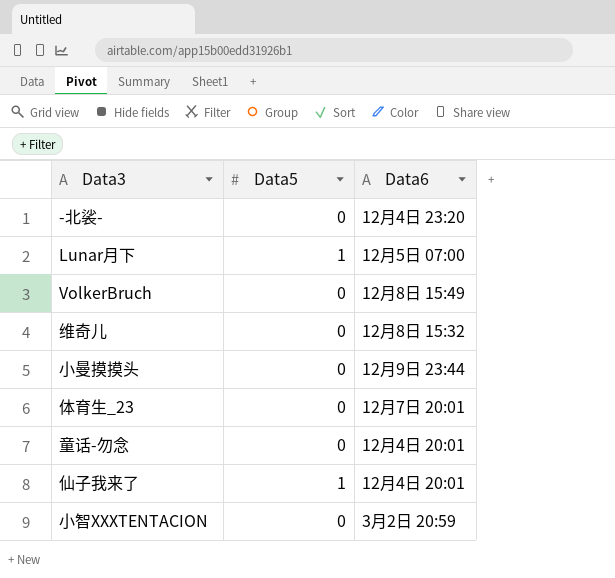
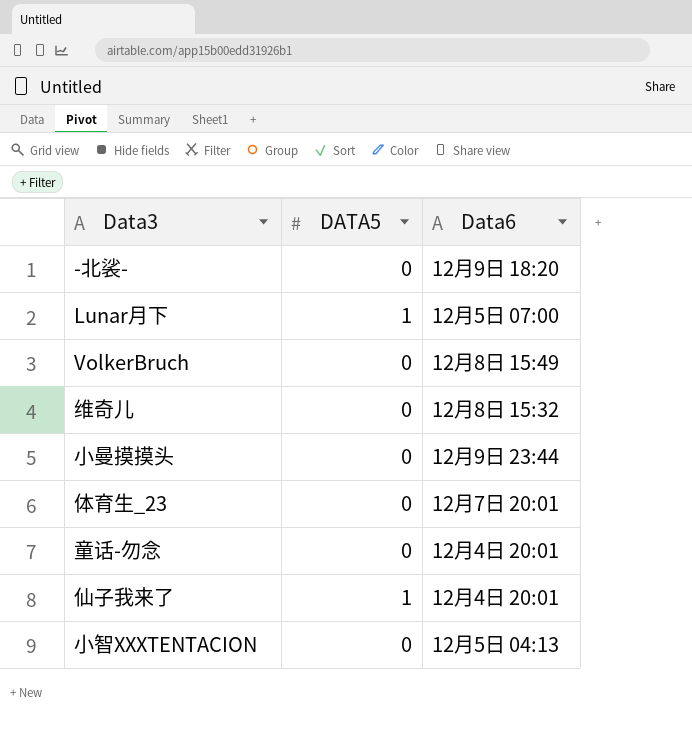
column name: Data5 -> DATA5
-北裟- | Data6: 12月4日 23:20 -> 12月9日 18:20
小智XXXTENTACION | Data6: 3月2日 20:59 -> 12月5日 04:13

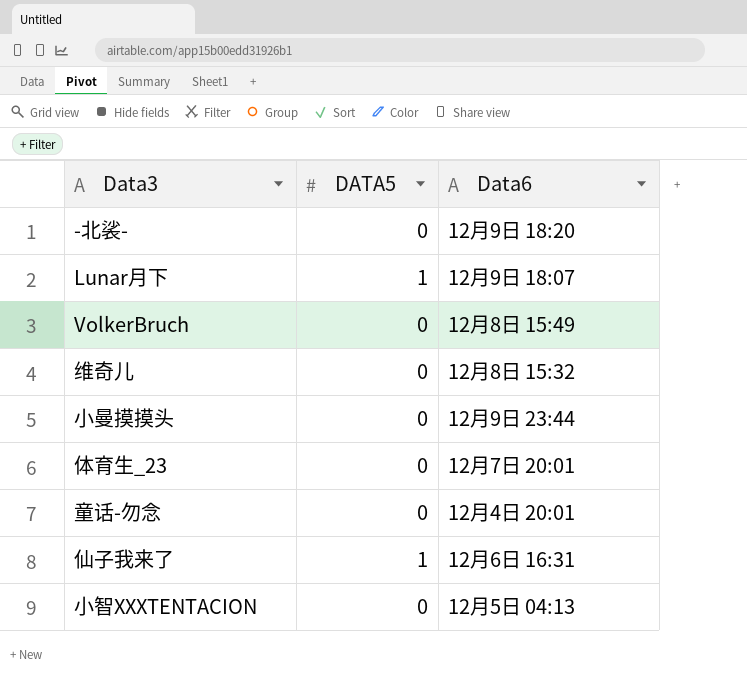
Lunar月下 | Data6: 12月5日 07:00 -> 12月9日 18:07
仙子我来了 | Data6: 12月4日 20:01 -> 12月6日 16:31

